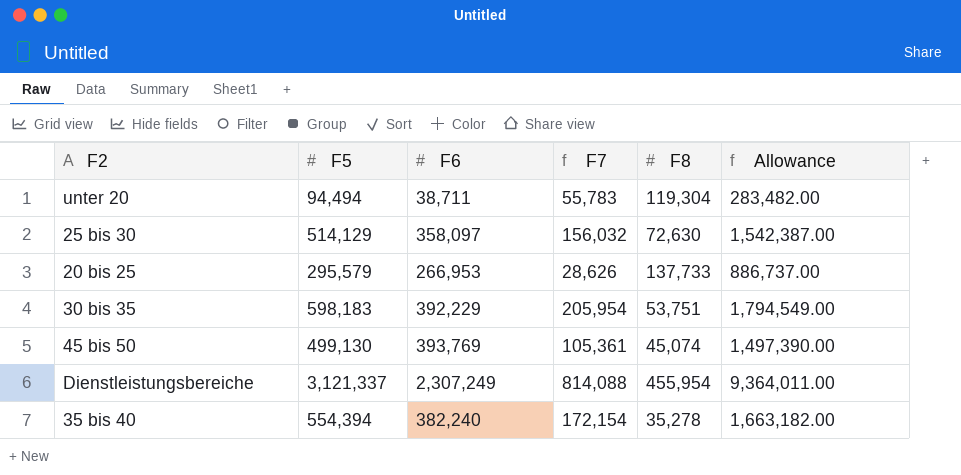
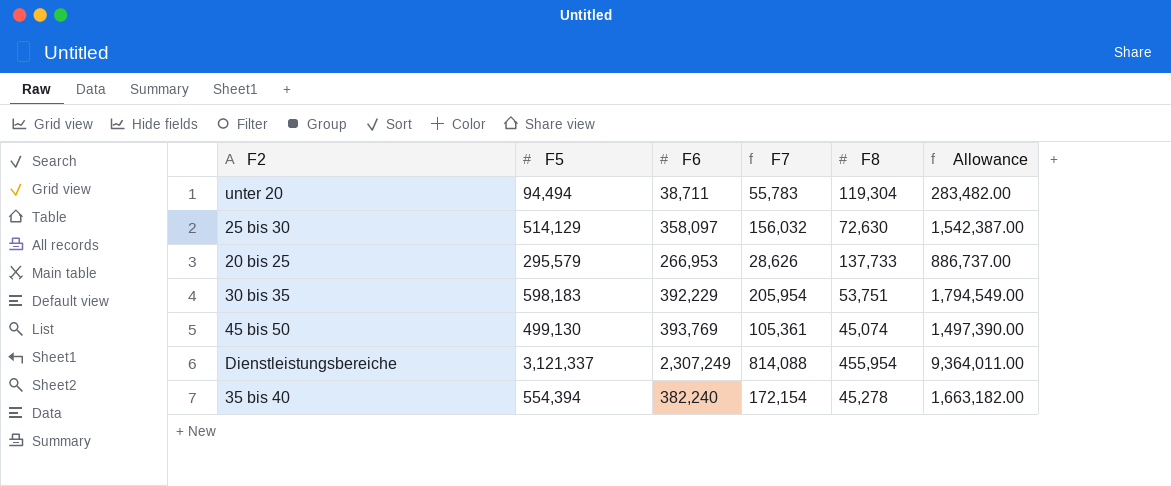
35 bis 40 | F8: 35,278 -> 45,278

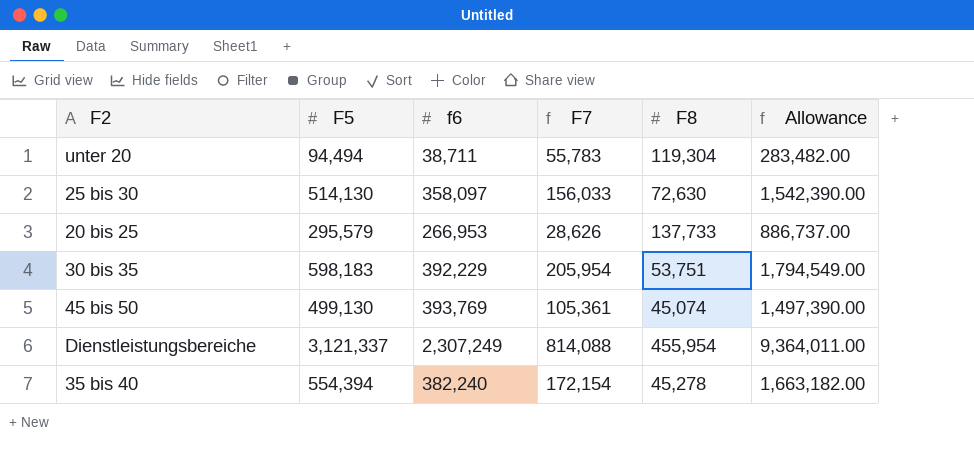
column name: F6 -> f6
25 bis 30 | F5: 514,129 -> 514,130
25 bis 30 | F7: 156,032 -> 156,033
25 bis 30 | Allowance: 1,542,387.00 -> 1,542,390.00

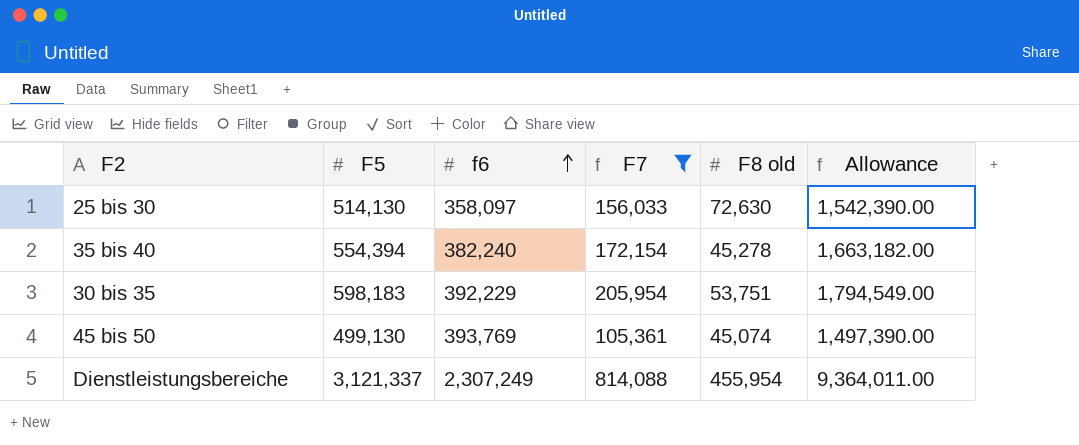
filter: none -> F7 >= 105,361
row order: none -> f6 ascending
column name: F8 -> F8 old

